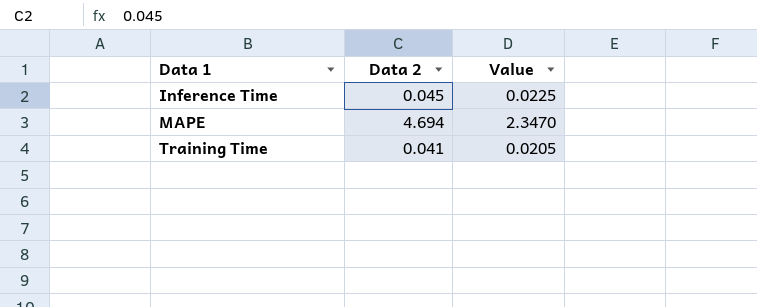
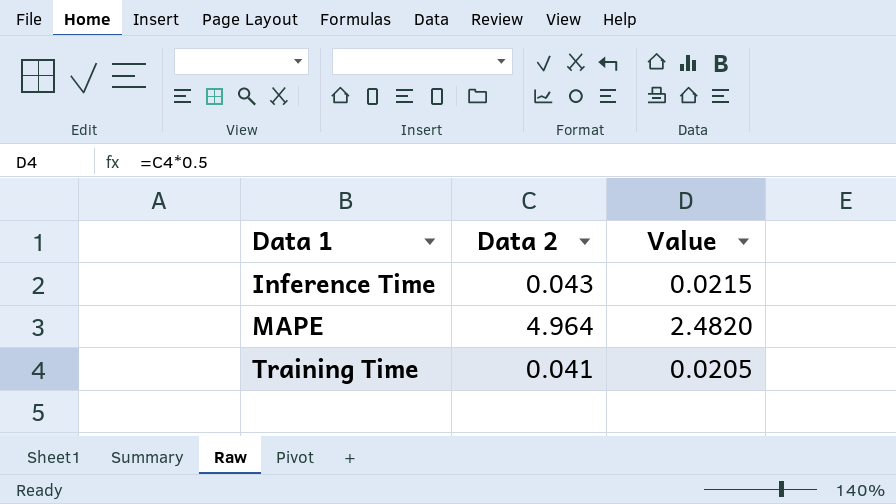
Inference Time | Data 2: 0.045 -> 0.043
Inference Time | Value: 0.0225 -> 0.0215
MAPE | Data 2: 4.694 -> 4.964
MAPE | Value: 2.3470 -> 2.4820

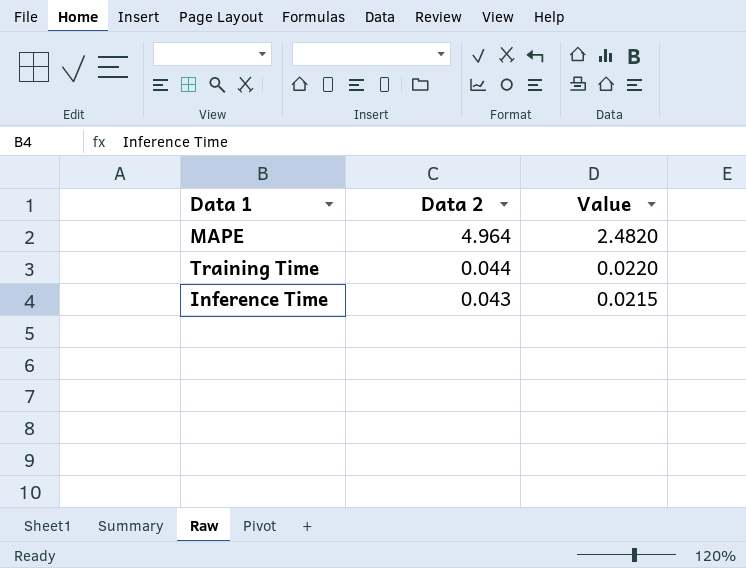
row order: Data 1 ascending -> Data 2 descending
Training Time | Data 2: 0.041 -> 0.044
Training Time | Value: 0.0205 -> 0.0220

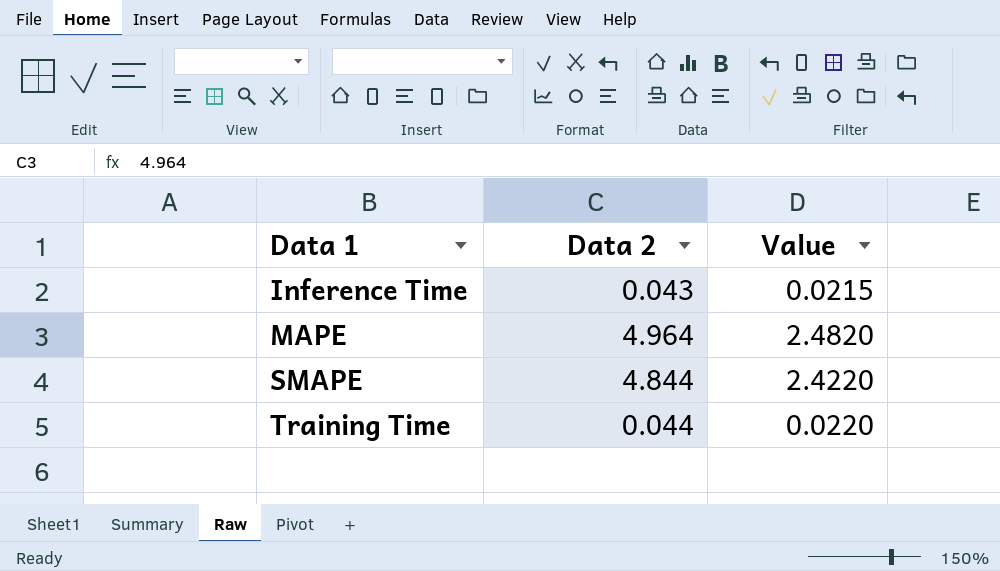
row order: Data 2 descending -> Data 1 ascending
row SMAPE: none -> 4.844 | 2.4220

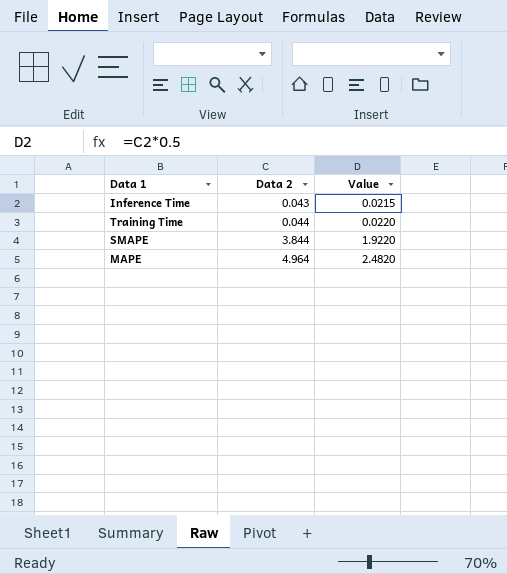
row order: Data 1 ascending -> Data 2 ascending
SMAPE | Data 2: 4.844 -> 3.844
SMAPE | Value: 2.4220 -> 1.9220

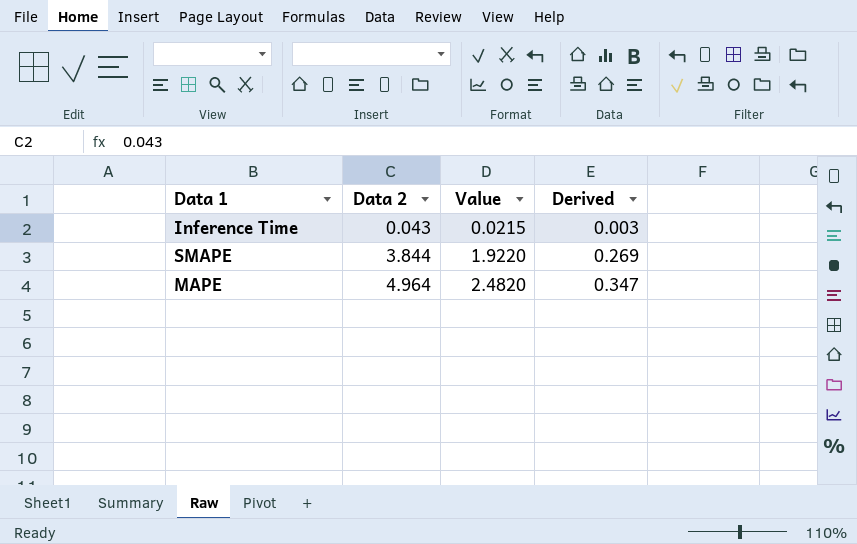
column Derived | formula: none -> [Data 2] * 0.07
row Training Time: 0.044 | 0.0220 -> none

